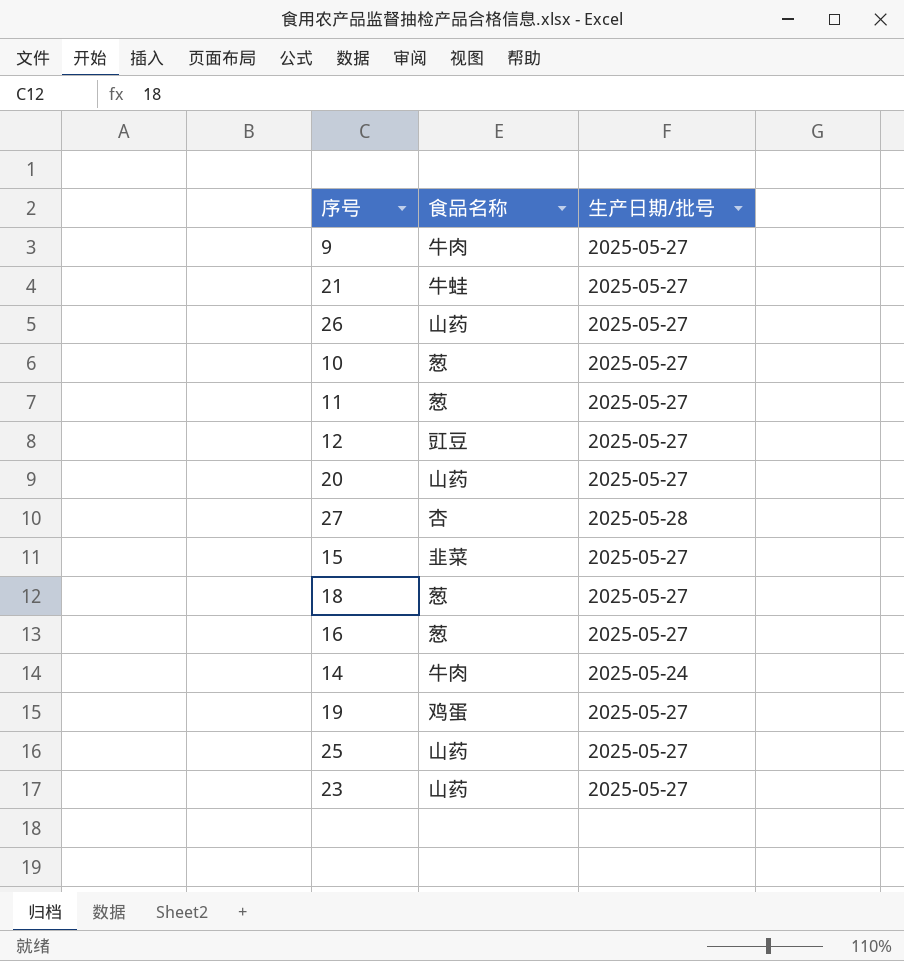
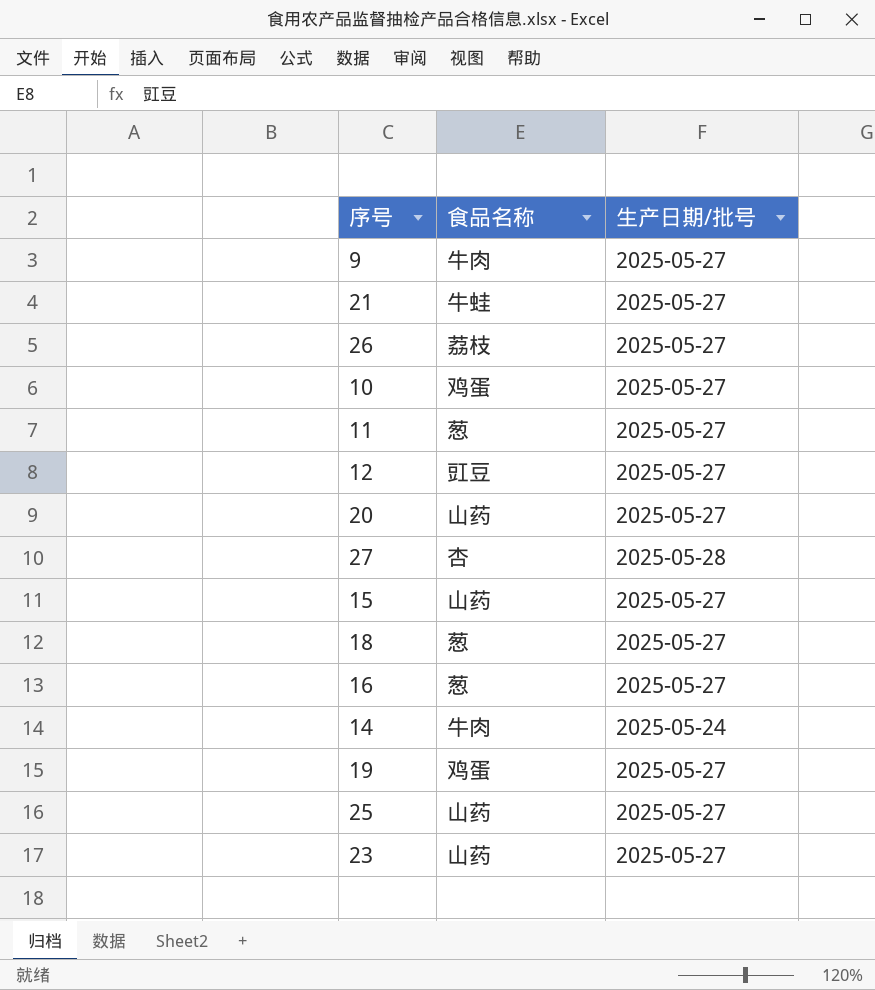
26 | 食品名称: 山药 -> 荔枝
10 | 食品名称: 葱 -> 鸡蛋
15 | 食品名称: 韭菜 -> 山药

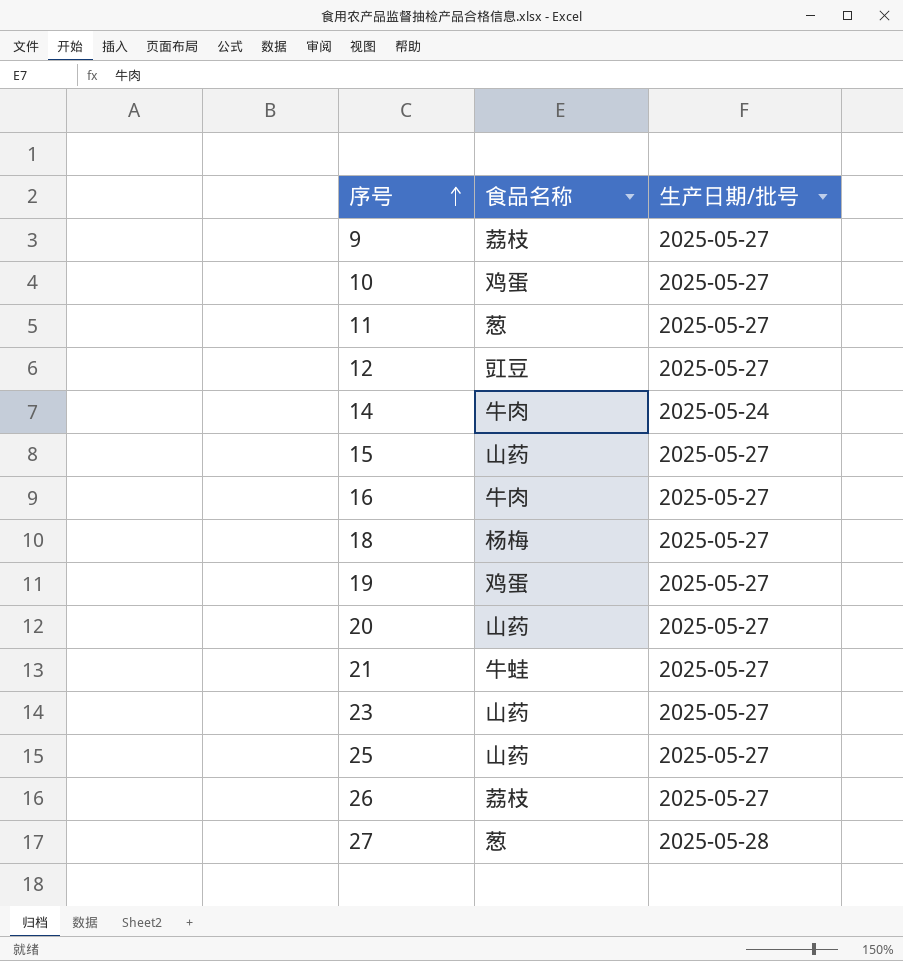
row order: none -> 序号 ascending
9 | 食品名称: 牛肉 -> 荔枝
16 | 食品名称: 葱 -> 牛肉
18 | 食品名称: 葱 -> 杨梅
27 | 食品名称: 杏 -> 葱

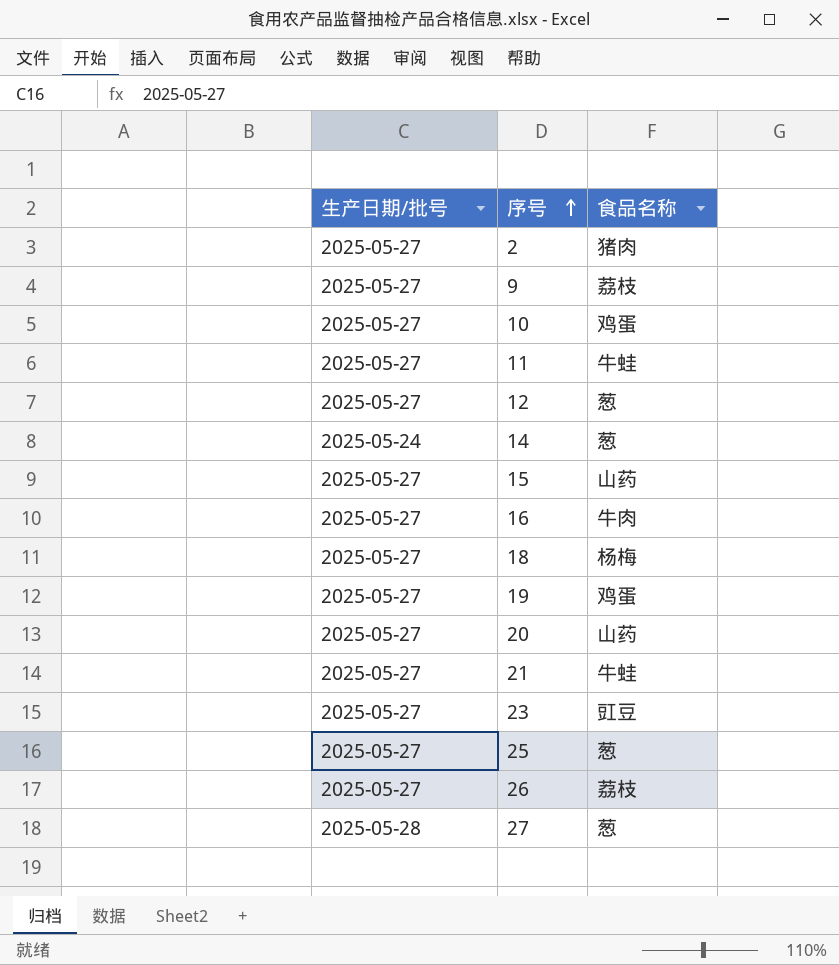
column 生产日期/批号 | position: 3 -> 1
row 2: none -> 2025-05-27 | 猪肉
11 | 食品名称: 葱 -> 牛蛙
12 | 食品名称: 豇豆 -> 葱
14 | 食品名称: 牛肉 -> 葱
23 | 食品名称: 山药 -> 豇豆
25 | 食品名称: 山药 -> 葱

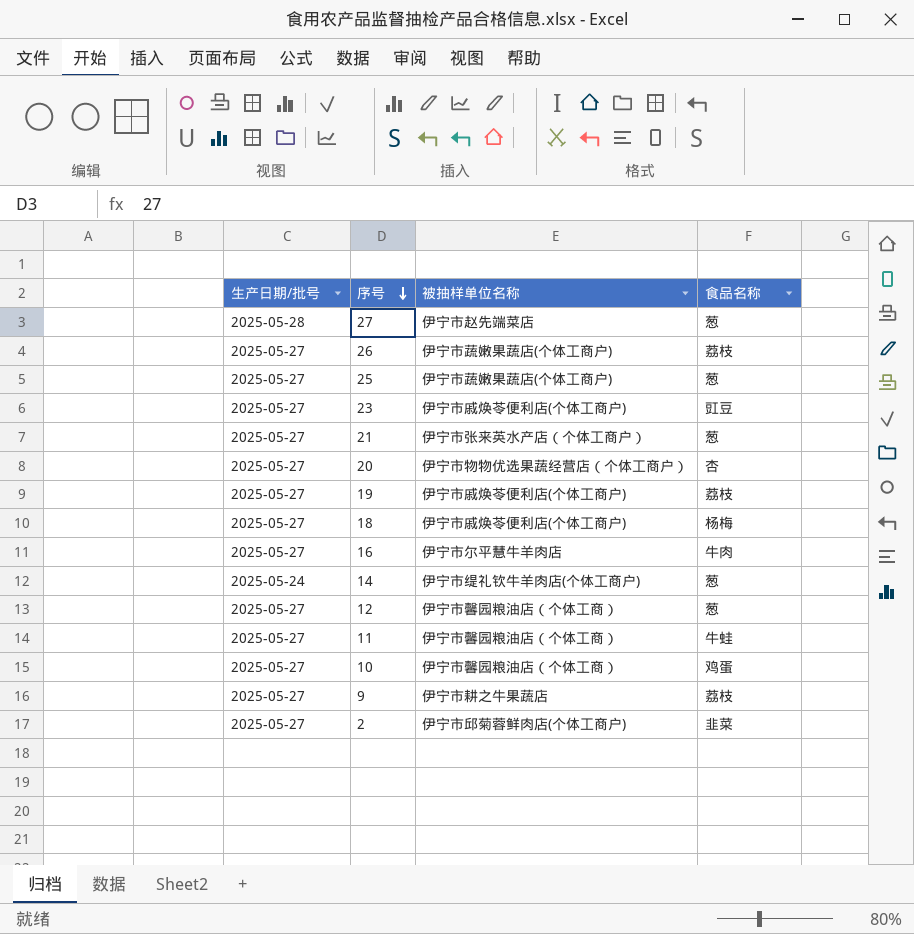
row order: 序号 ascending -> 序号 descending
column 被抽样单位名称 | position: none -> 3
row 15: 2025-05-27 | 山药 -> none
21 | 食品名称: 牛蛙 -> 葱
20 | 食品名称: 山药 -> 杏
19 | 食品名称: 鸡蛋 -> 荔枝
2 | 食品名称: 猪肉 -> 韭菜

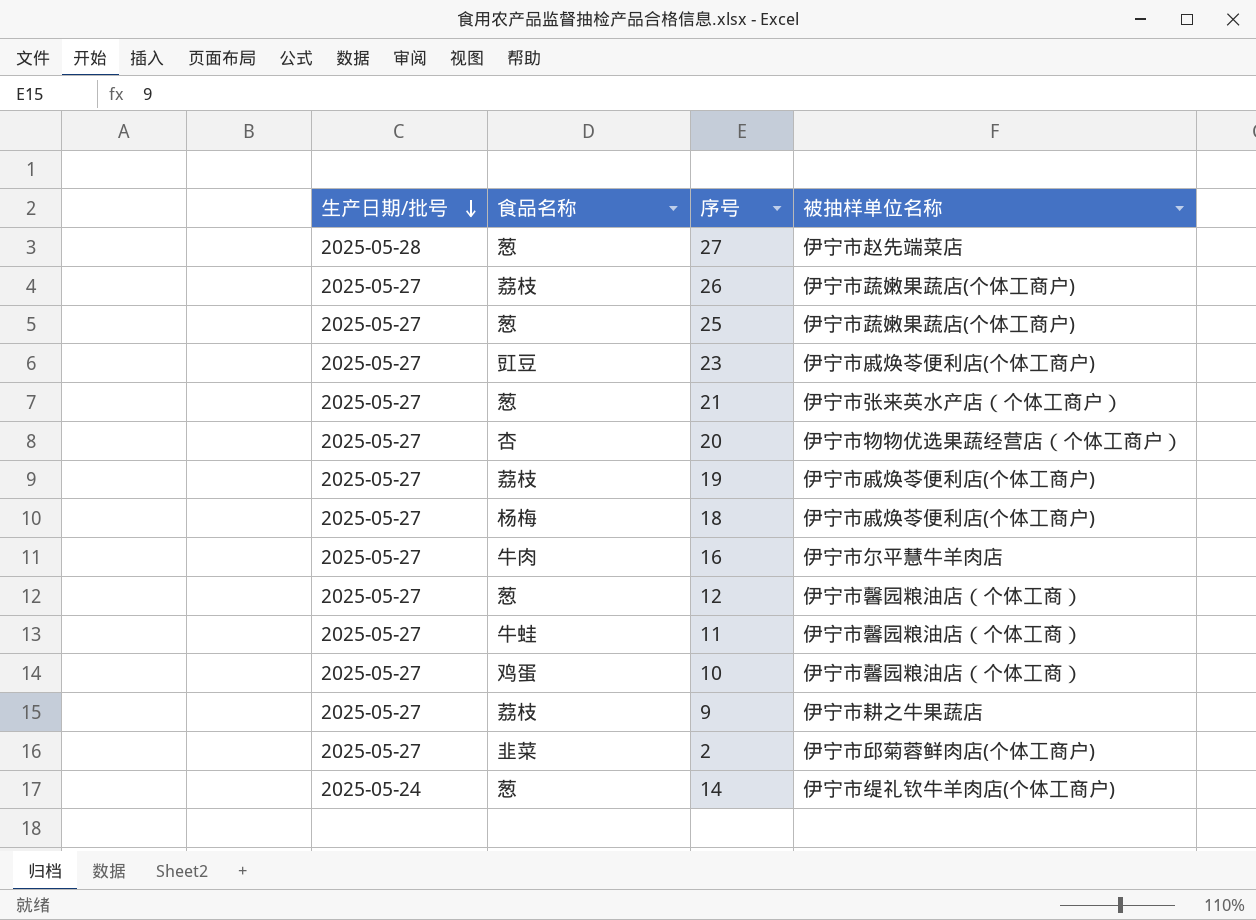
row order: 序号 descending -> 生产日期/批号 descending
column 食品名称 | position: 4 -> 2

